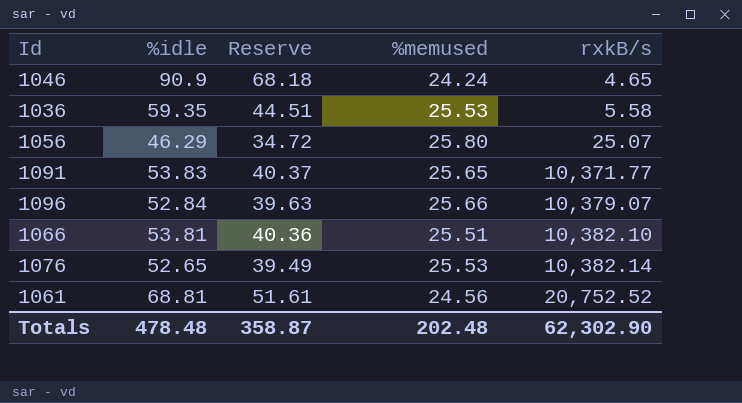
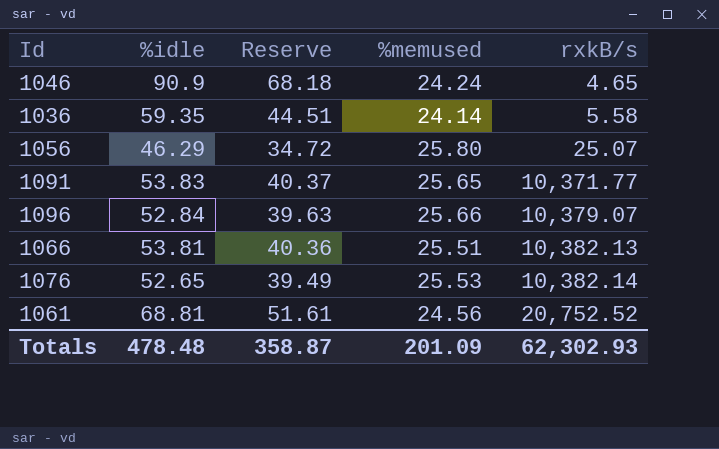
1036 | %memused: 25.53 -> 24.14
1066 | rxkB/s: 10,382.10 -> 10,382.13
Totals | %memused: 202.48 -> 201.09
Totals | rxkB/s: 62,302.90 -> 62,302.93

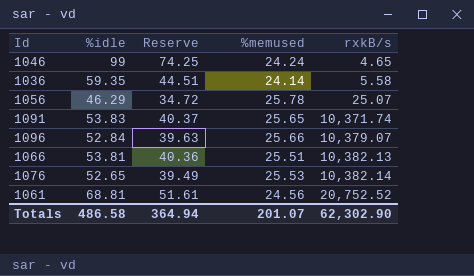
1046 | %idle: 90.9 -> 99
1046 | Reserve: 68.18 -> 74.25
1056 | %memused: 25.80 -> 25.78
1091 | rxkB/s: 10,371.77 -> 10,371.74
Totals | %idle: 478.48 -> 486.58
Totals | Reserve: 358.87 -> 364.94
Totals | %memused: 201.09 -> 201.07
Totals | rxkB/s: 62,302.93 -> 62,302.90

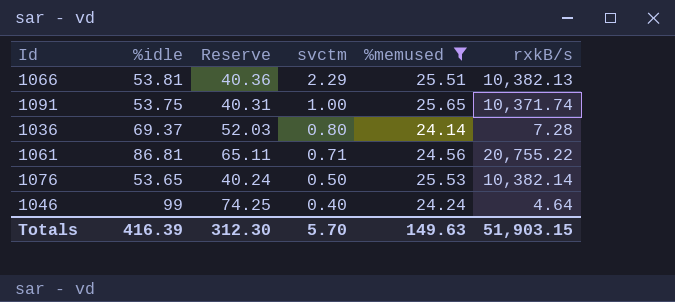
filter: none -> %memused <= 25.65
row order: rxkB/s ascending -> svctm descending
column svctm | position: none -> 4
1091 | %idle: 53.83 -> 53.75
1091 | Reserve: 40.37 -> 40.31
1036 | %idle: 59.35 -> 69.37
1036 | Reserve: 44.51 -> 52.03
1036 | rxkB/s: 5.58 -> 7.28
1061 | %idle: 68.81 -> 86.81
1061 | Reserve: 51.61 -> 65.11
1061 | rxkB/s: 20,752.52 -> 20,755.22
1076 | %idle: 52.65 -> 53.65
1076 | Reserve: 39.49 -> 40.24
1046 | rxkB/s: 4.65 -> 4.64
Totals | %idle: 486.58 -> 416.39
Totals | Reserve: 364.94 -> 312.30
Totals | %memused: 201.07 -> 149.63
Totals | rxkB/s: 62,302.90 -> 51,903.15

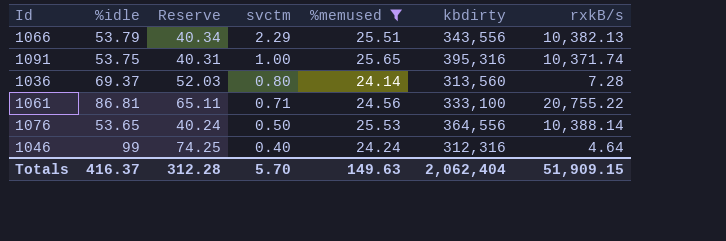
column kbdirty | position: none -> 6
1066 | %idle: 53.81 -> 53.79
1066 | Reserve: 40.36 -> 40.34
1076 | rxkB/s: 10,382.14 -> 10,388.14
Totals | %idle: 416.39 -> 416.37
Totals | Reserve: 312.30 -> 312.28
Totals | rxkB/s: 51,903.15 -> 51,909.15

